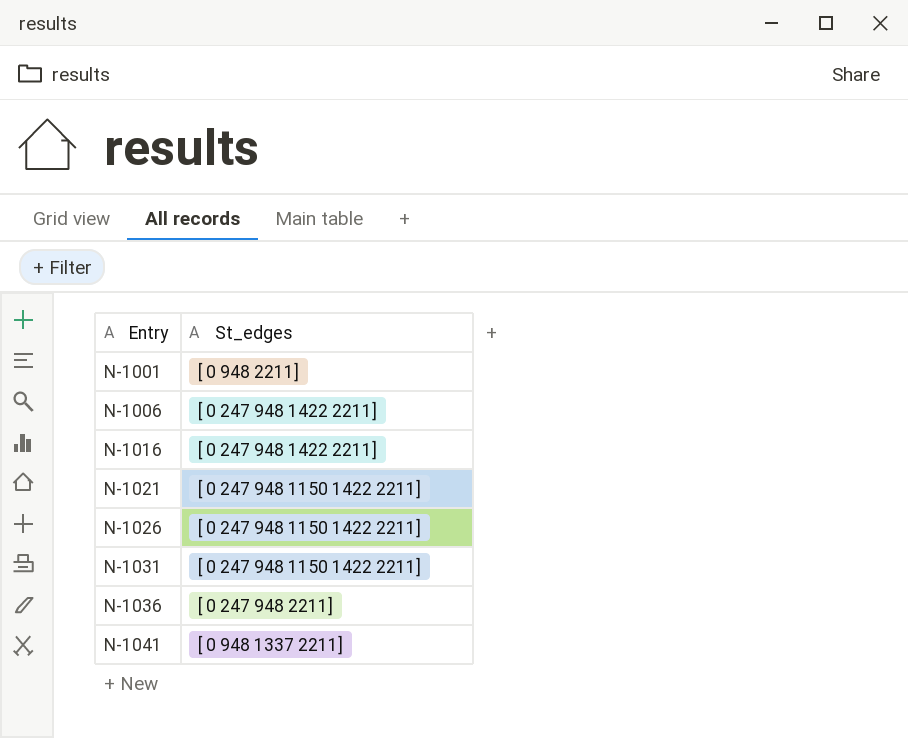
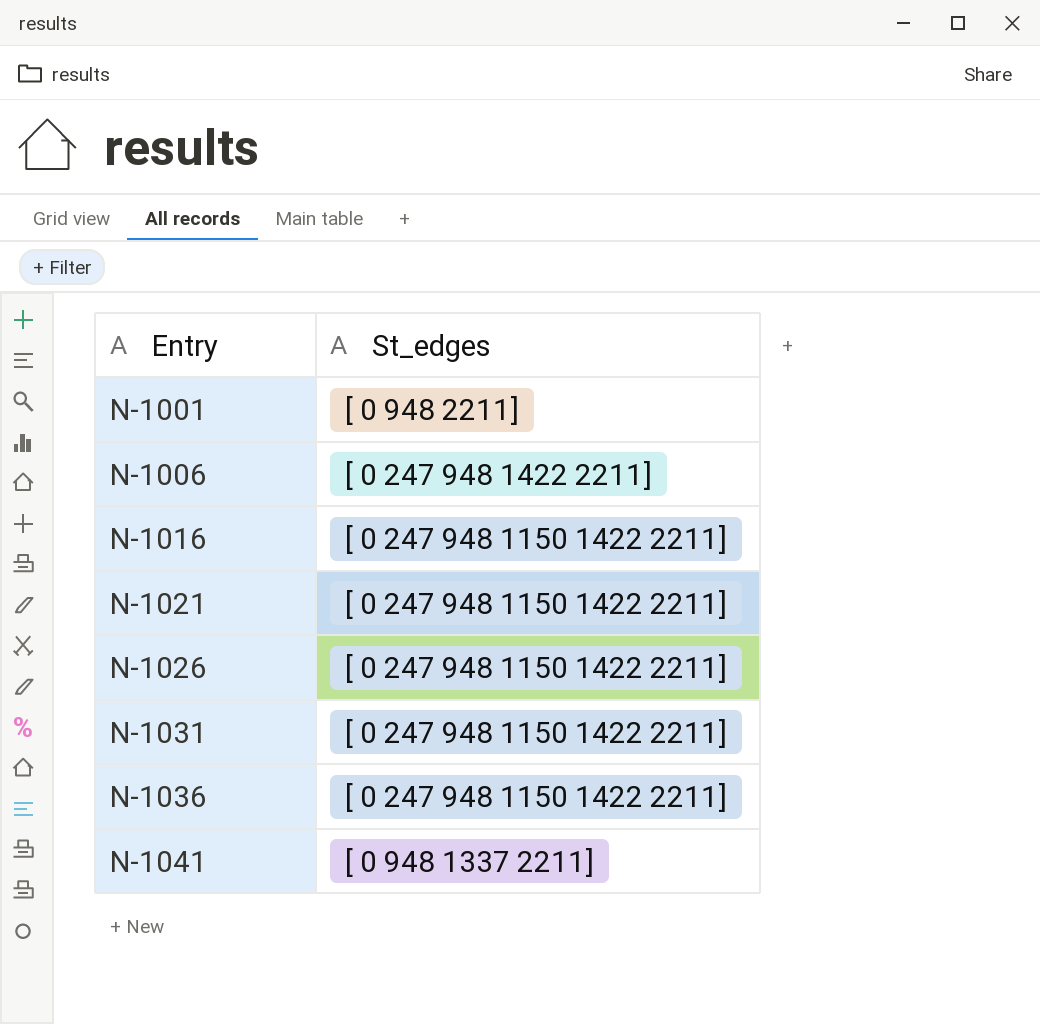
N-1016 | St_edges: [ 0 247 948 1422 2211] -> [ 0 247 948 1150 1422 2211]
N-1036 | St_edges: [ 0 247 948 2211] -> [ 0 247 948 1150 1422 2211]

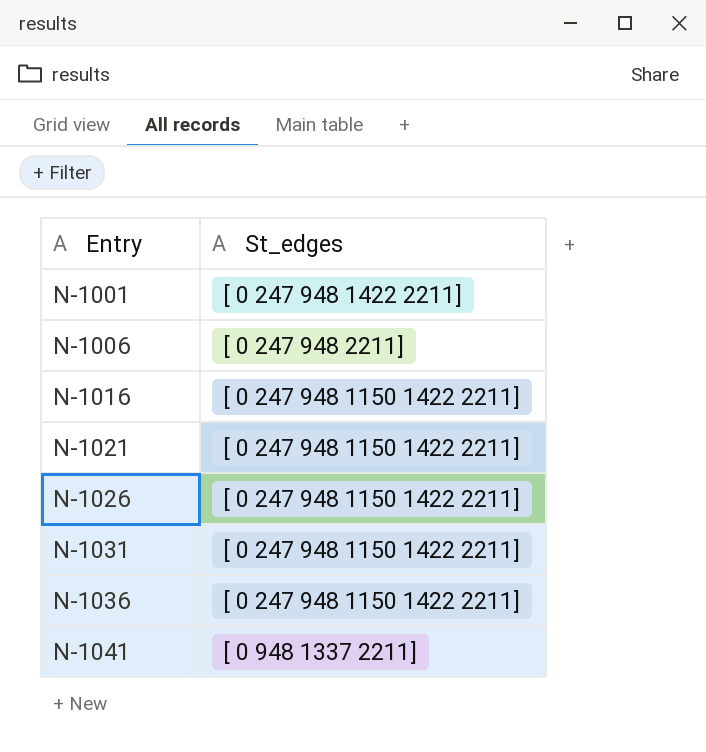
N-1001 | St_edges: [ 0 948 2211] -> [ 0 247 948 1422 2211]
N-1006 | St_edges: [ 0 247 948 1422 2211] -> [ 0 247 948 2211]

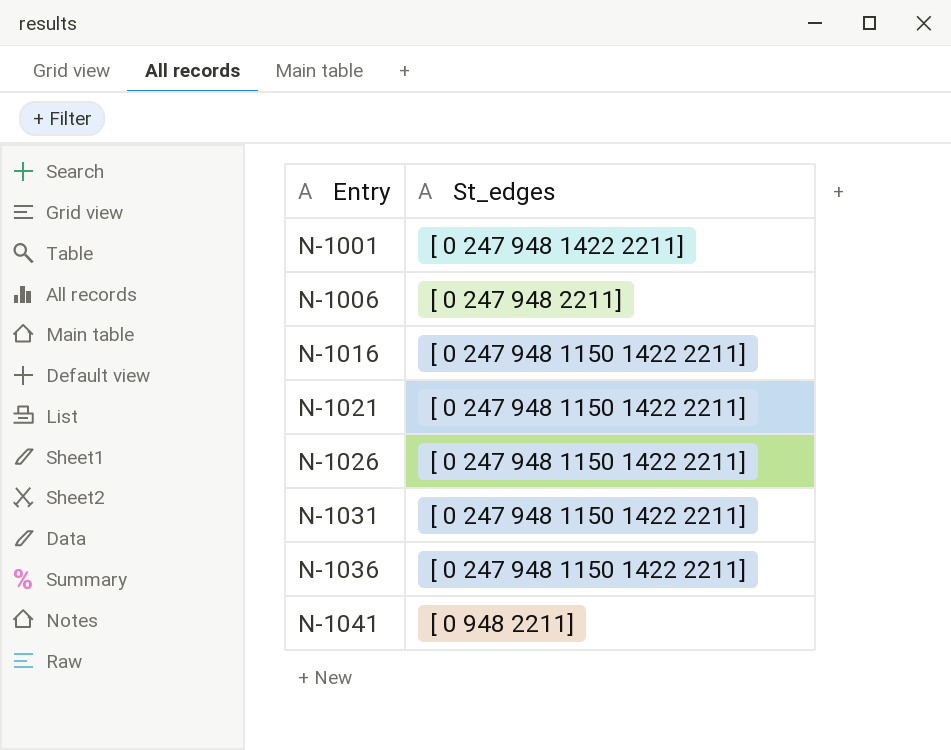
N-1041 | St_edges: [ 0 948 1337 2211] -> [ 0 948 2211]

